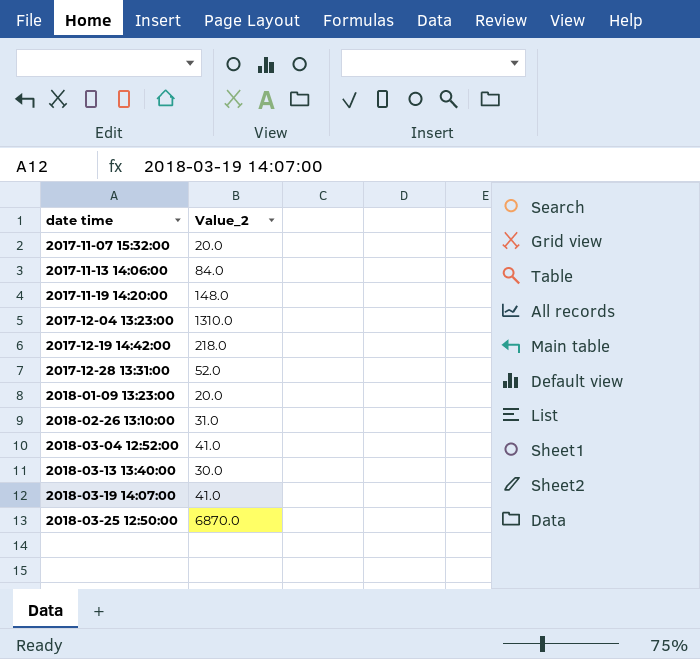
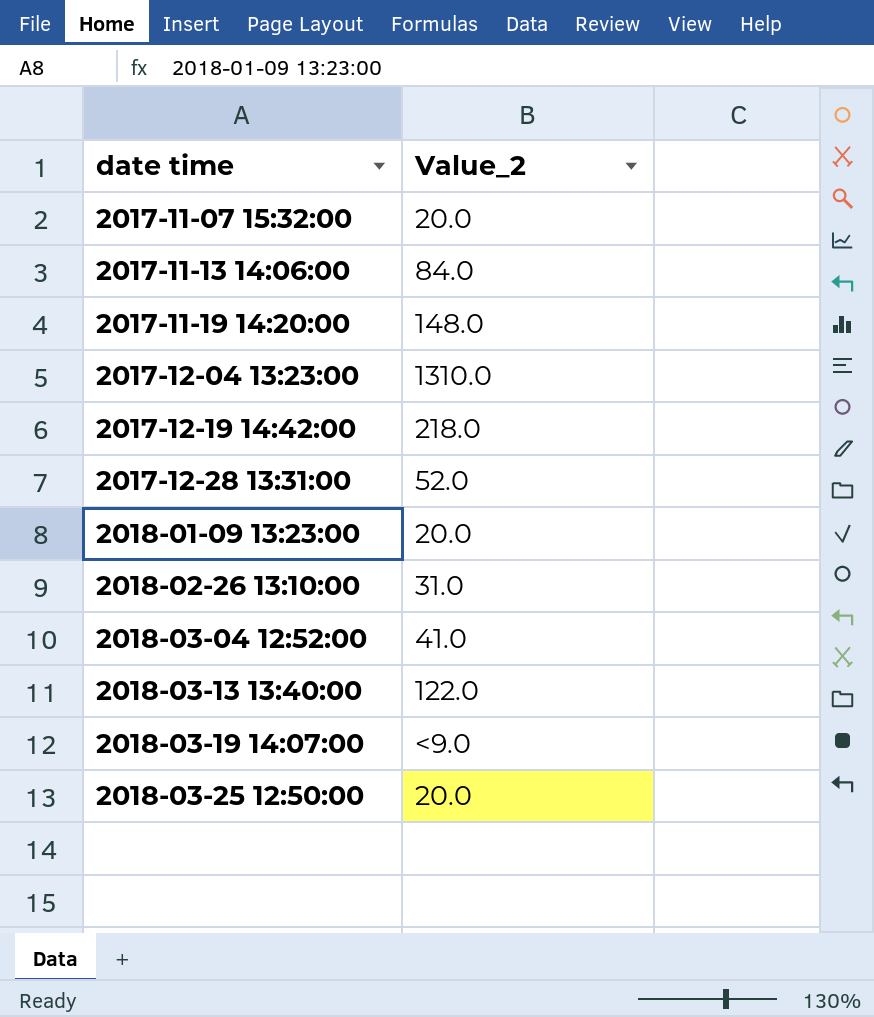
2018-03-13 13:40:00 | Value_2: 30.0 -> 122.0
2018-03-19 14:07:00 | Value_2: 41.0 -> <9.0
2018-03-25 12:50:00 | Value_2: 6870.0 -> 20.0

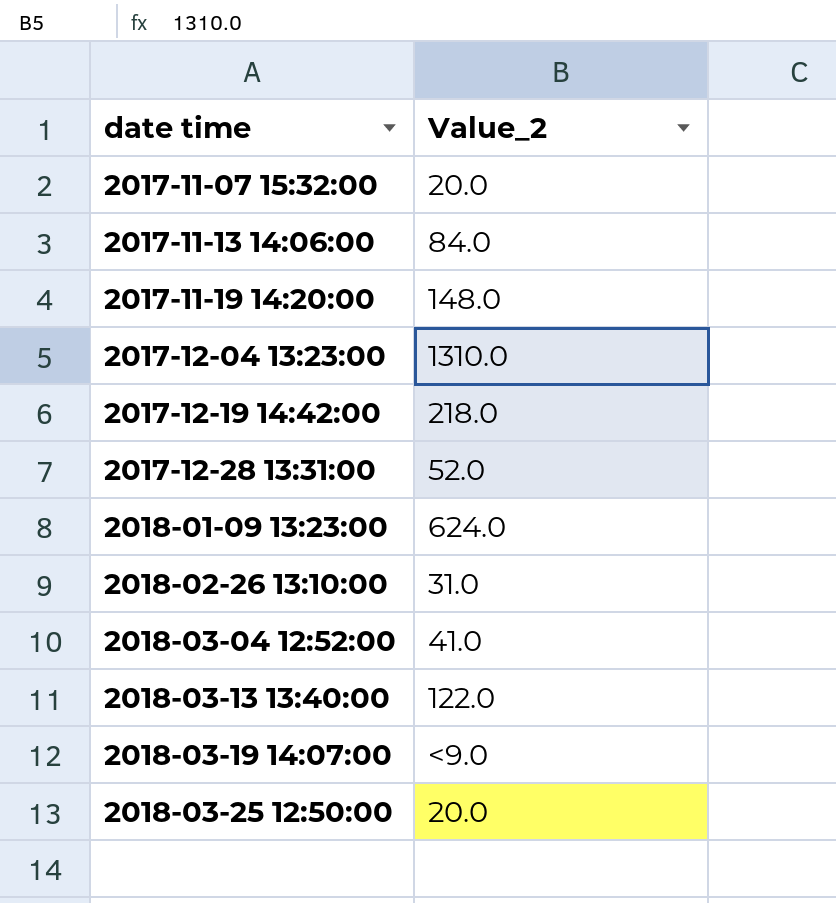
2018-01-09 13:23:00 | Value_2: 20.0 -> 624.0

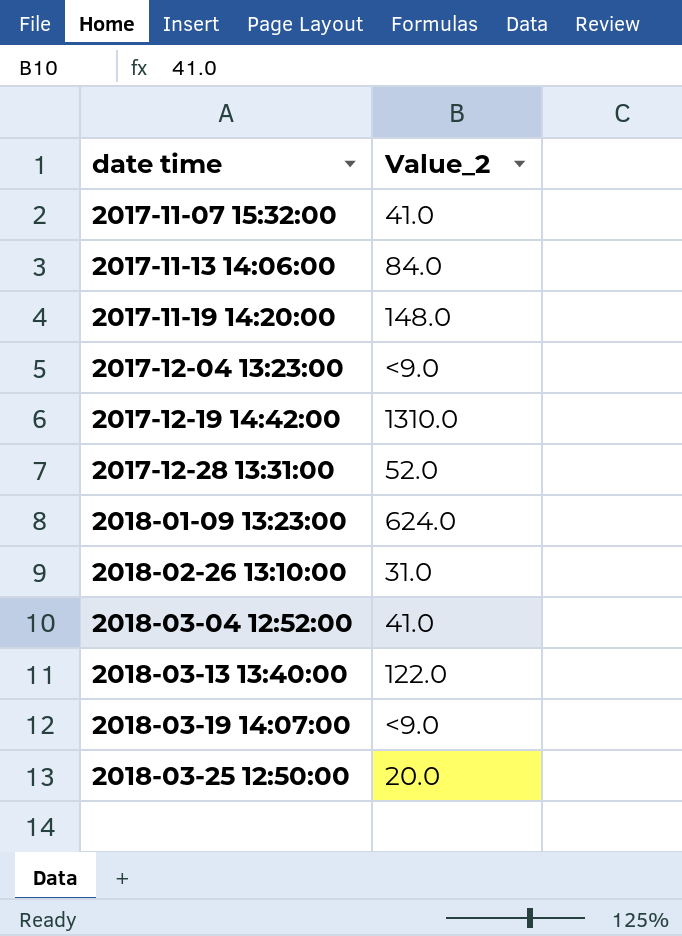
2017-11-07 15:32:00 | Value_2: 20.0 -> 41.0
2017-12-04 13:23:00 | Value_2: 1310.0 -> <9.0
2017-12-19 14:42:00 | Value_2: 218.0 -> 1310.0

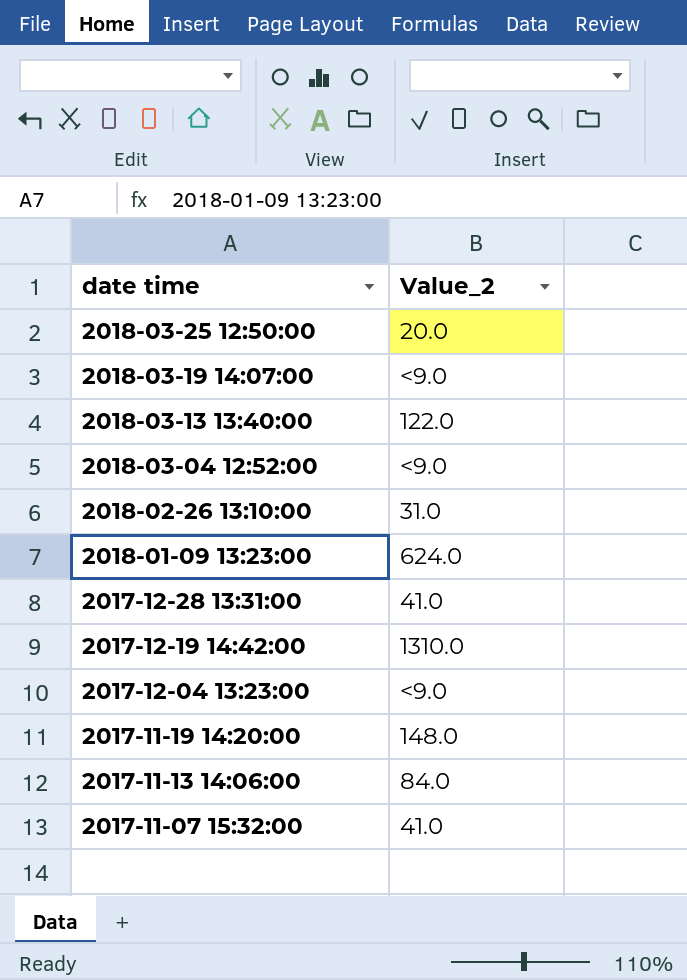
row order: date time ascending -> date time descending
2018-03-04 12:52:00 | Value_2: 41.0 -> <9.0
2017-12-28 13:31:00 | Value_2: 52.0 -> 41.0

